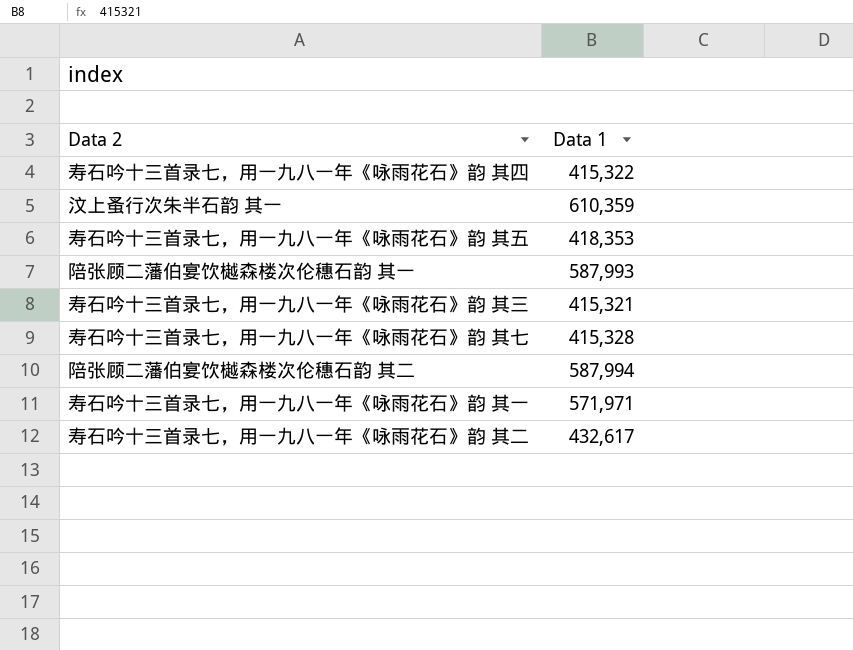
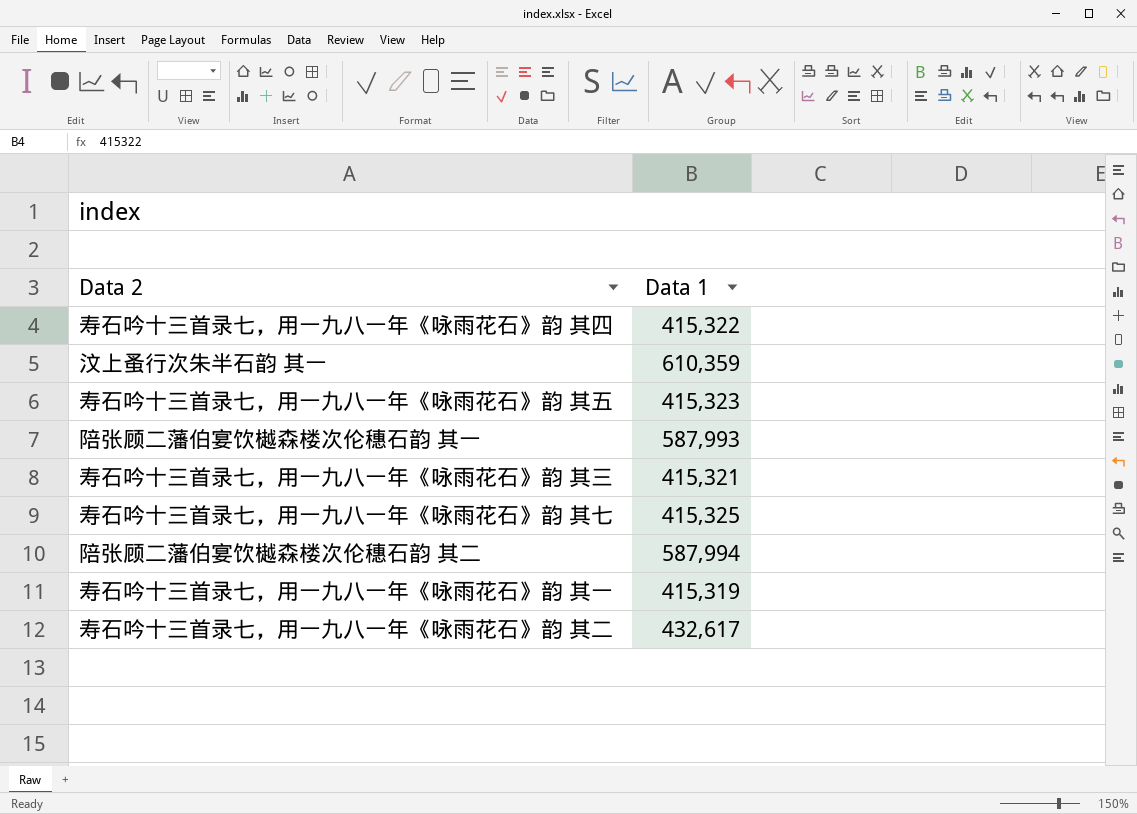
寿石吟十三首录七，用一九八一年《咏雨花石》韵 其五 | Data 1: 418,353 -> 415,323
寿石吟十三首录七，用一九八一年《咏雨花石》韵 其七 | Data 1: 415,328 -> 415,325
寿石吟十三首录七，用一九八一年《咏雨花石》韵 其一 | Data 1: 571,971 -> 415,319

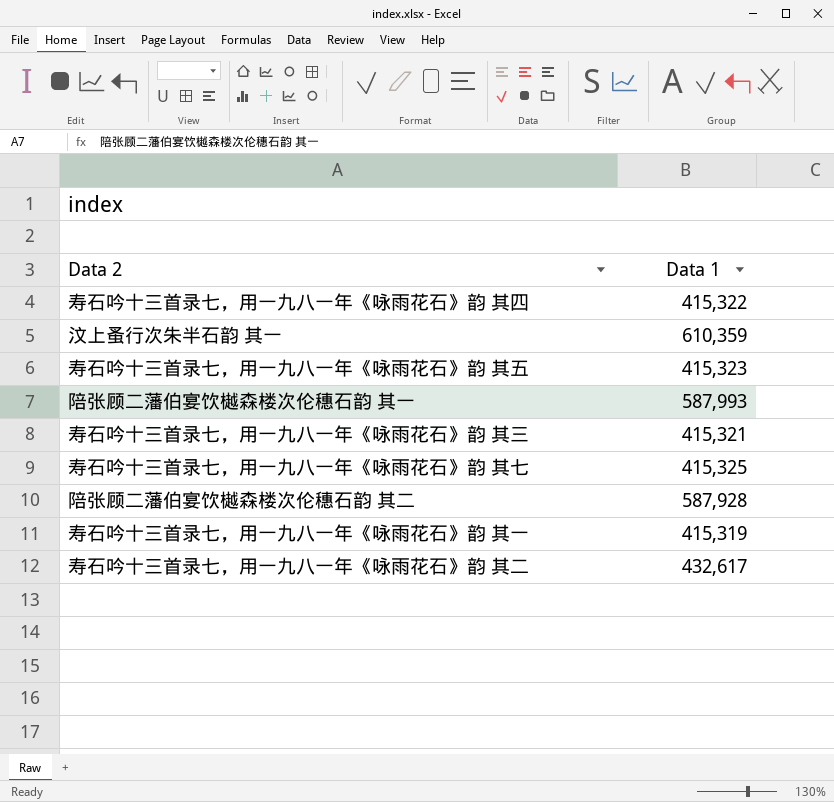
陪张顾二藩伯宴饮樾森楼次伦穗石韵 其二 | Data 1: 587,994 -> 587,928

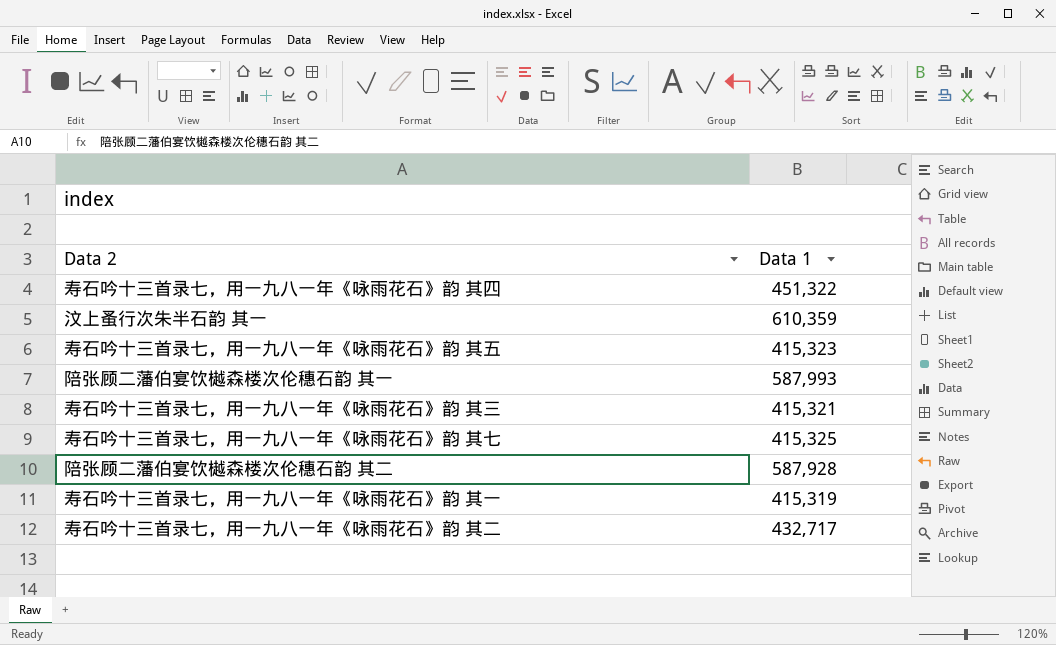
寿石吟十三首录七，用一九八一年《咏雨花石》韵 其四 | Data 1: 415,322 -> 451,322
寿石吟十三首录七，用一九八一年《咏雨花石》韵 其二 | Data 1: 432,617 -> 432,717

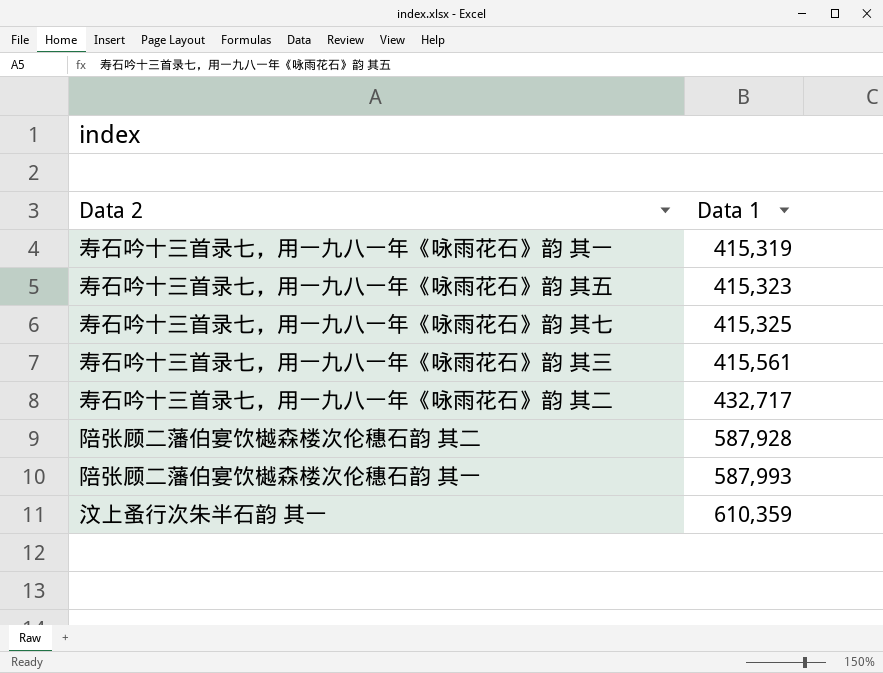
row order: none -> Data 1 ascending
row 寿石吟十三首录七，用一九八一年《咏雨花石》韵 其四: 451,322 -> none
寿石吟十三首录七，用一九八一年《咏雨花石》韵 其三 | Data 1: 415,321 -> 415,561

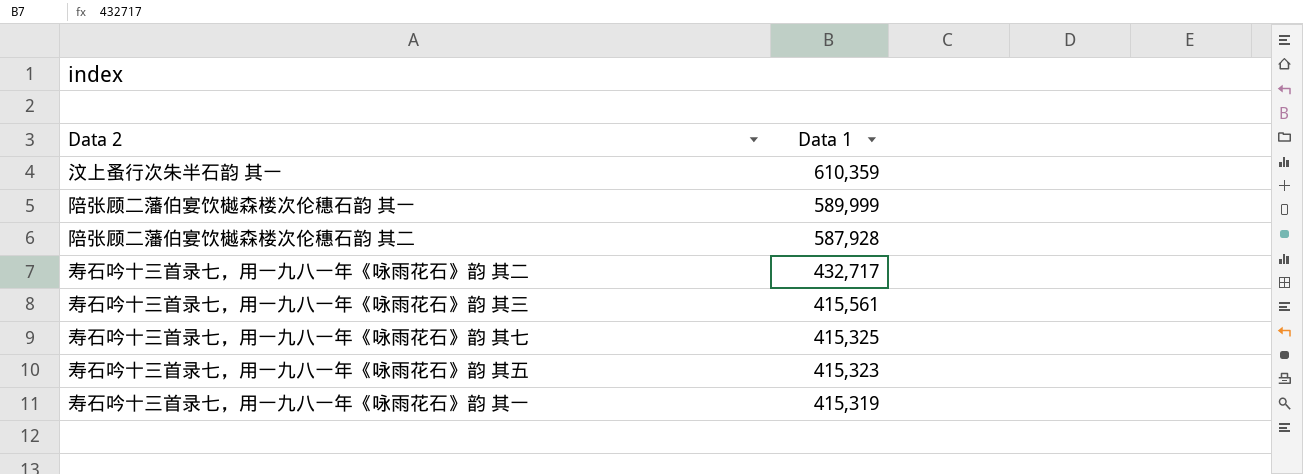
row order: Data 1 ascending -> Data 1 descending
陪张顾二藩伯宴饮樾森楼次伦穗石韵 其一 | Data 1: 587,993 -> 589,999

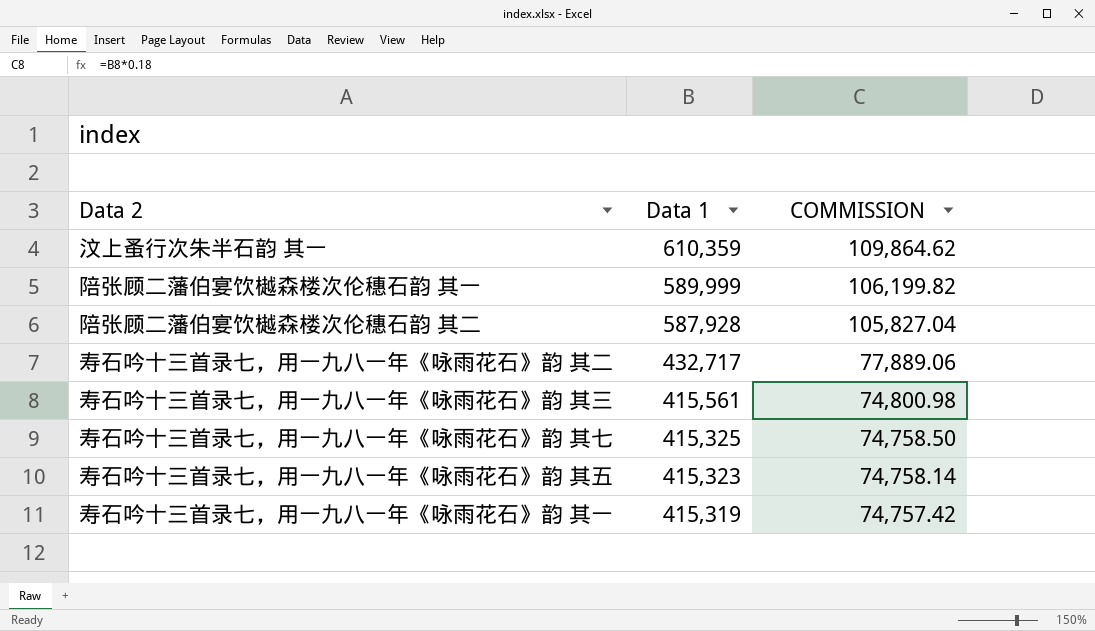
column COMMISSION | formula: none -> [Data 1] * 0.18

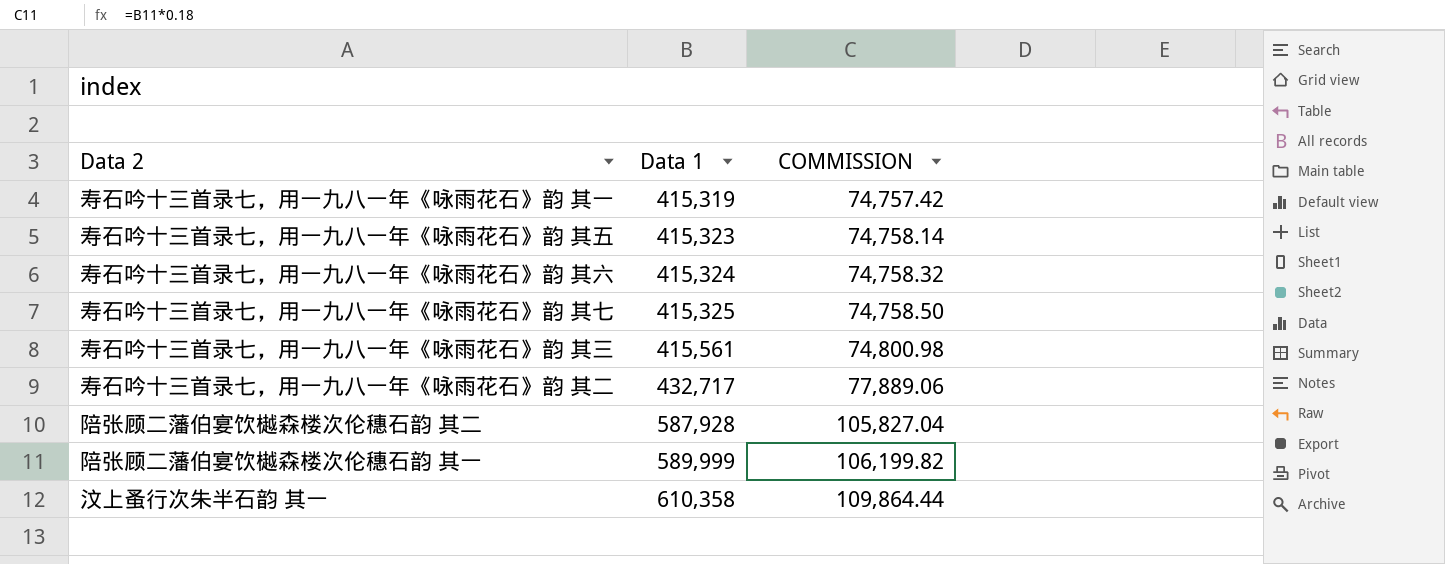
row order: Data 1 descending -> Data 1 ascending
row 寿石吟十三首录七，用一九八一年《咏雨花石》韵 其六: none -> 415,324 | 74,758.32
汶上蚤行次朱半石韵 其一 | Data 1: 610,359 -> 610,358
汶上蚤行次朱半石韵 其一 | COMMISSION: 109,864.62 -> 109,864.44

